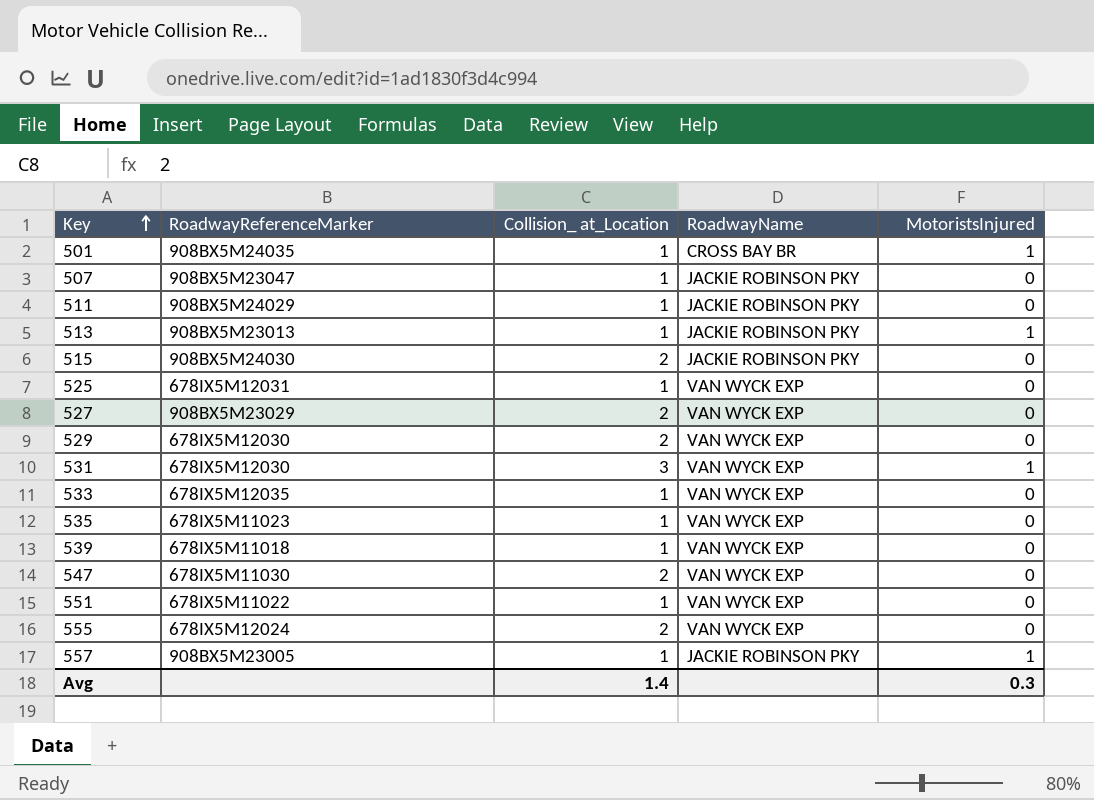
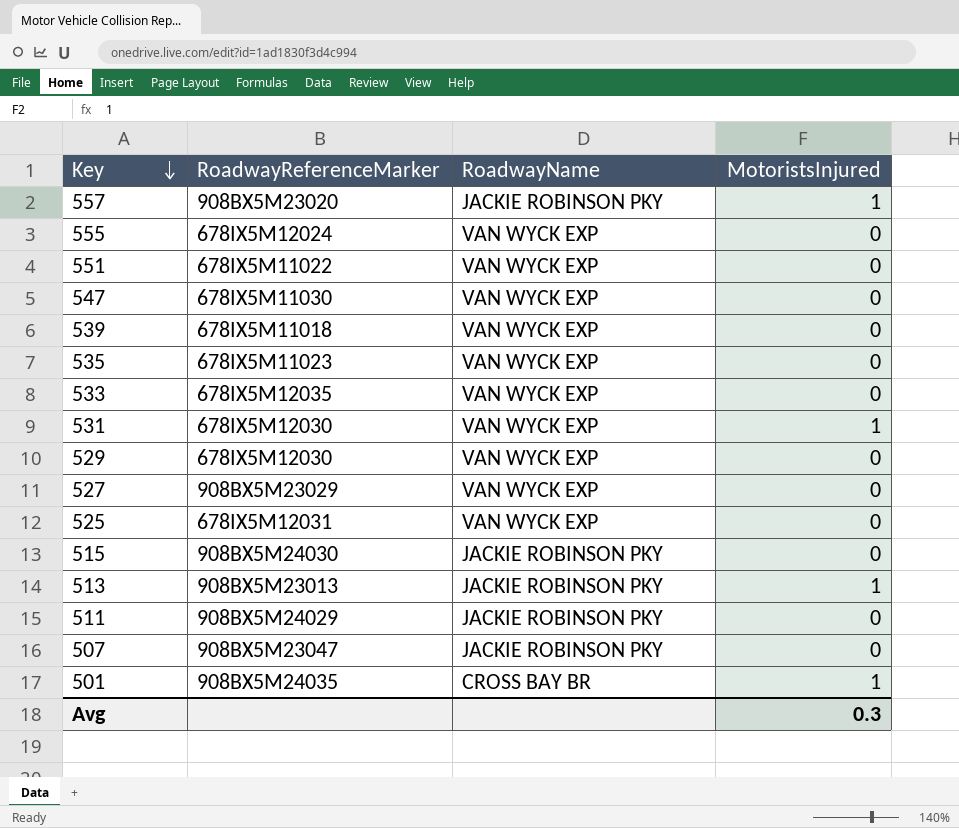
row order: Key ascending -> Key descending
column Collision_ at_Location | position: 3 -> none
557 | RoadwayReferenceMarker: 908BX5M23005 -> 908BX5M23020

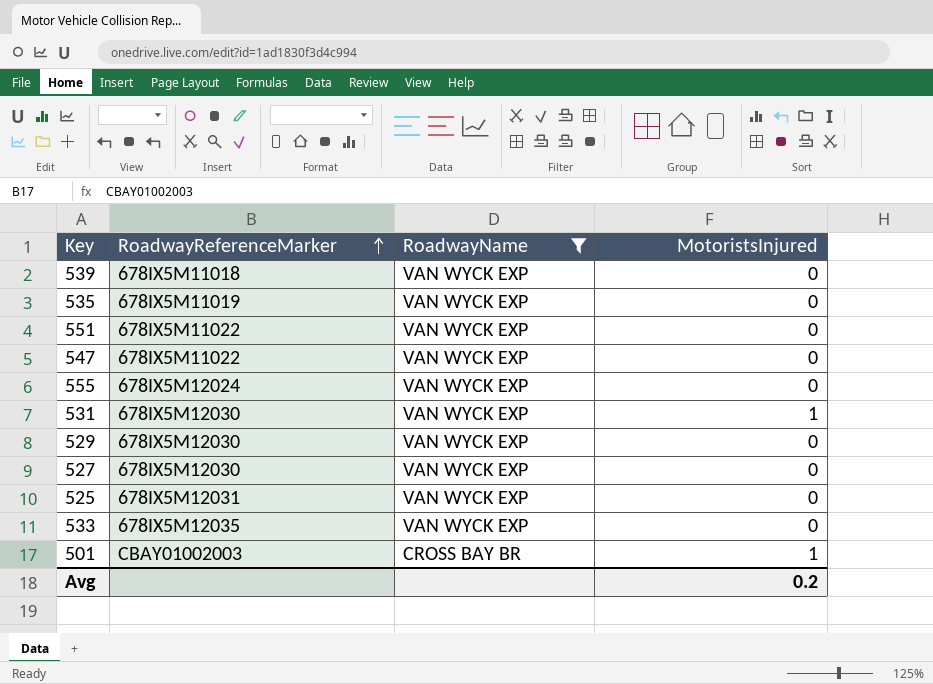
filter: none -> RoadwayName != JACKIE ROBINSON PKY
row order: Key descending -> RoadwayReferenceMarker ascending
535 | RoadwayReferenceMarker: 678IX5M11023 -> 678IX5M11019
547 | RoadwayReferenceMarker: 678IX5M11030 -> 678IX5M11022
527 | RoadwayReferenceMarker: 908BX5M23029 -> 678IX5M12030
501 | RoadwayReferenceMarker: 908BX5M24035 -> CBAY01002003
Avg | MotoristsInjured: 0.3 -> 0.2

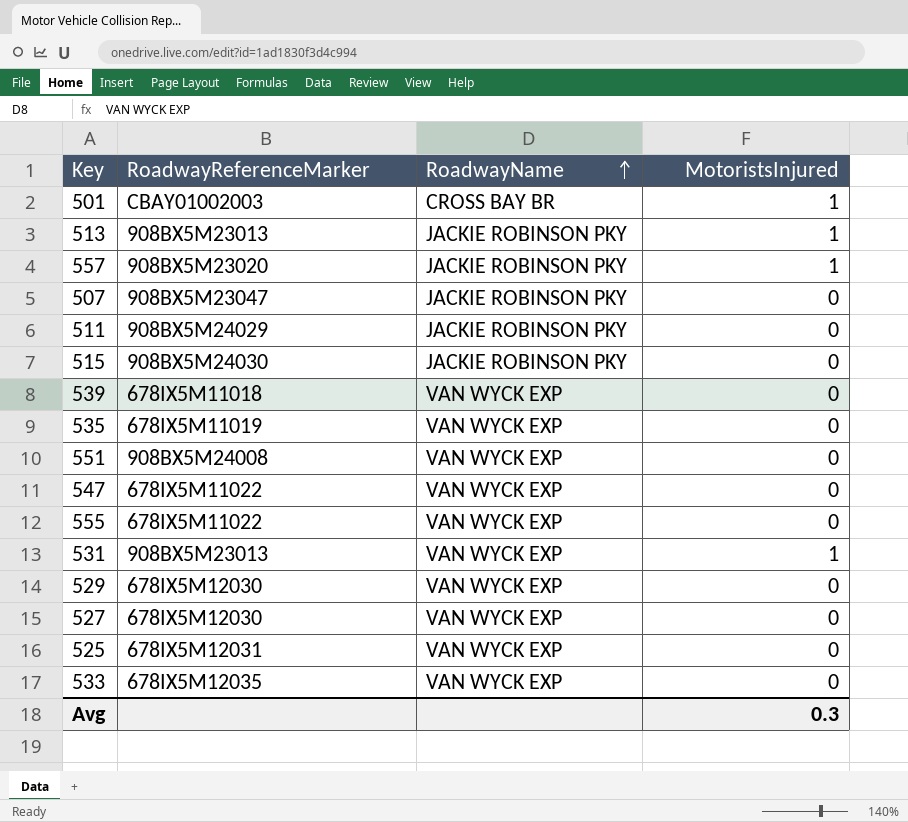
filter: RoadwayName != JACKIE ROBINSON PKY -> none
row order: RoadwayReferenceMarker ascending -> RoadwayName ascending
551 | RoadwayReferenceMarker: 678IX5M11022 -> 908BX5M24008
555 | RoadwayReferenceMarker: 678IX5M12024 -> 678IX5M11022
531 | RoadwayReferenceMarker: 678IX5M12030 -> 908BX5M23013
Avg | MotoristsInjured: 0.2 -> 0.3

